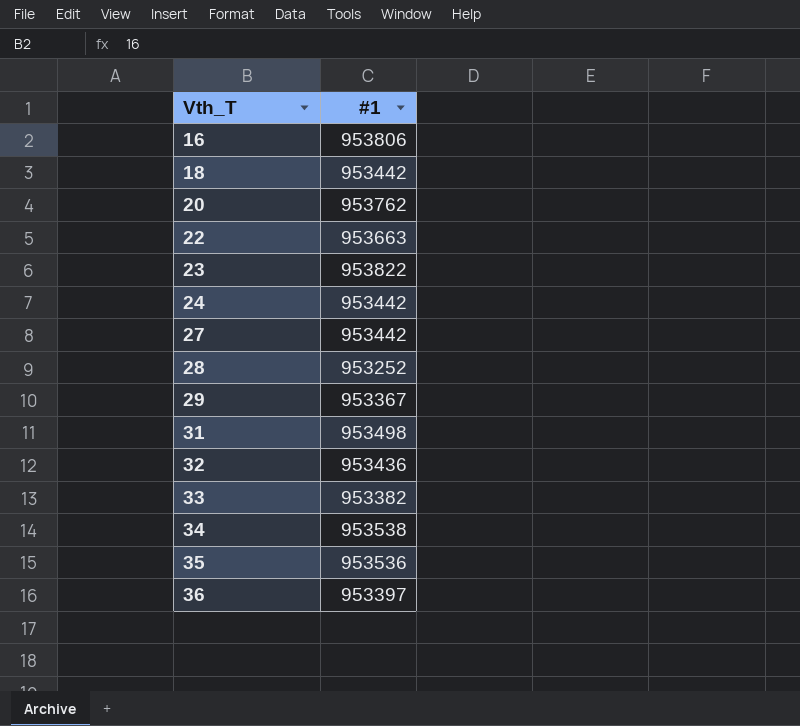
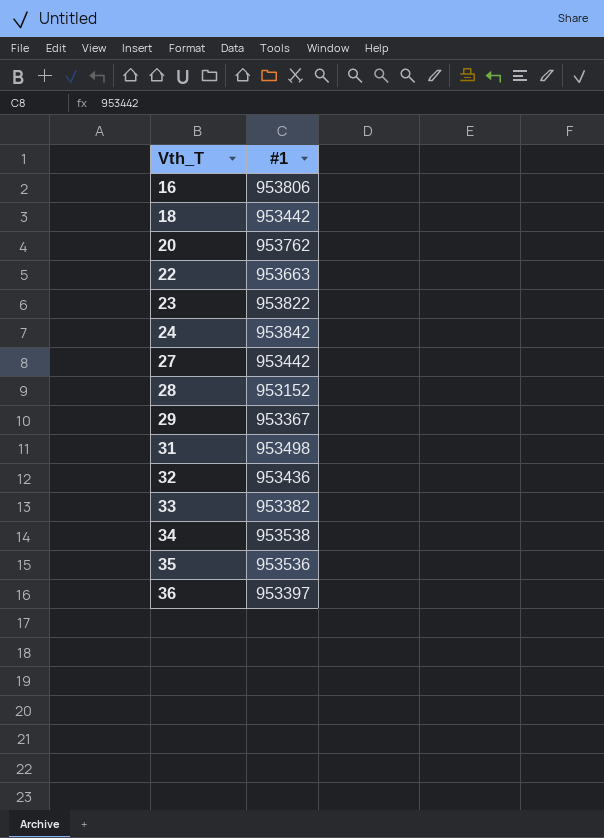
24 | #1: 953442 -> 953842
28 | #1: 953252 -> 953152

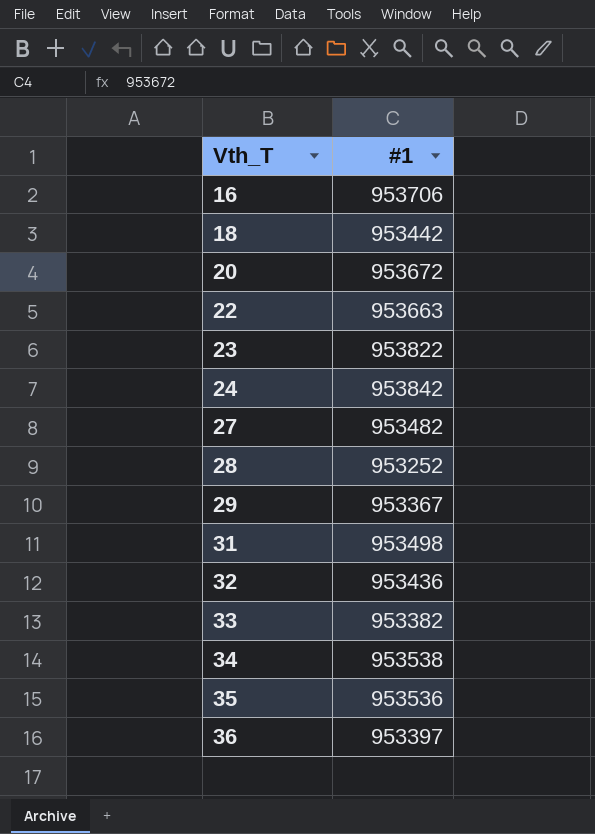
16 | #1: 953806 -> 953706
20 | #1: 953762 -> 953672
27 | #1: 953442 -> 953482
28 | #1: 953152 -> 953252

